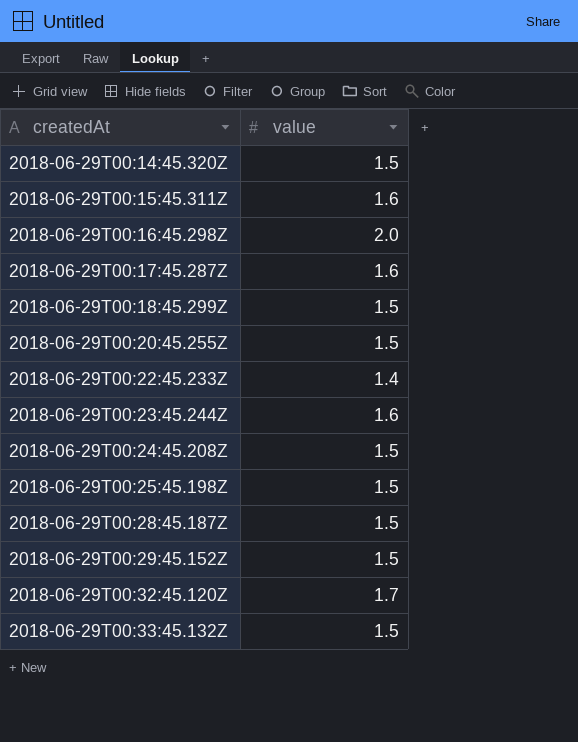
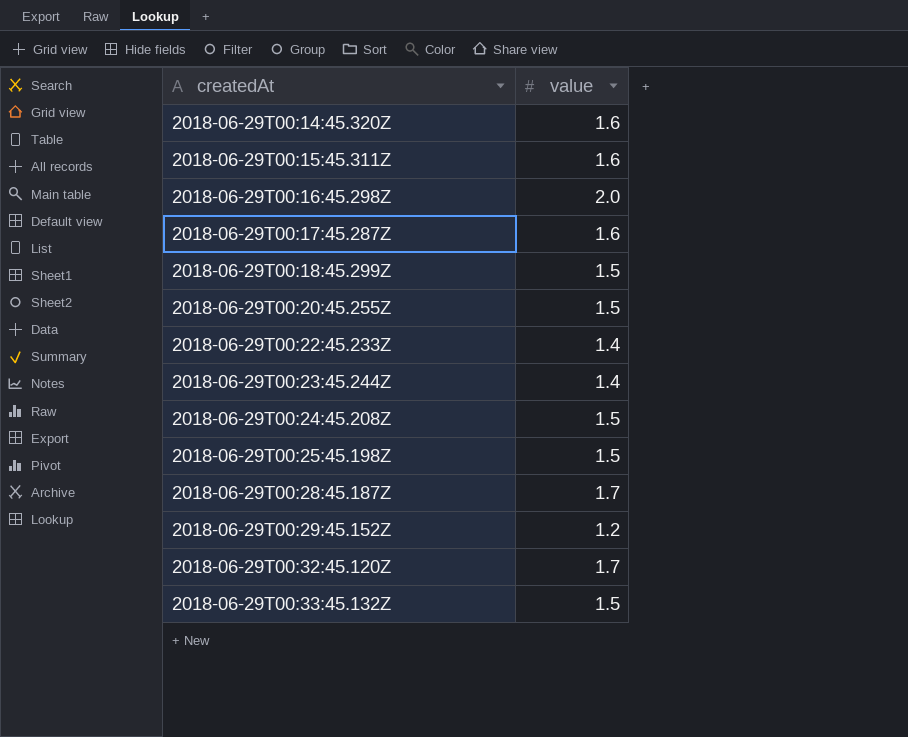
2018-06-29T00:14:45.320Z | value: 1.5 -> 1.6
2018-06-29T00:23:45.244Z | value: 1.6 -> 1.4
2018-06-29T00:28:45.187Z | value: 1.5 -> 1.7
2018-06-29T00:29:45.152Z | value: 1.5 -> 1.2

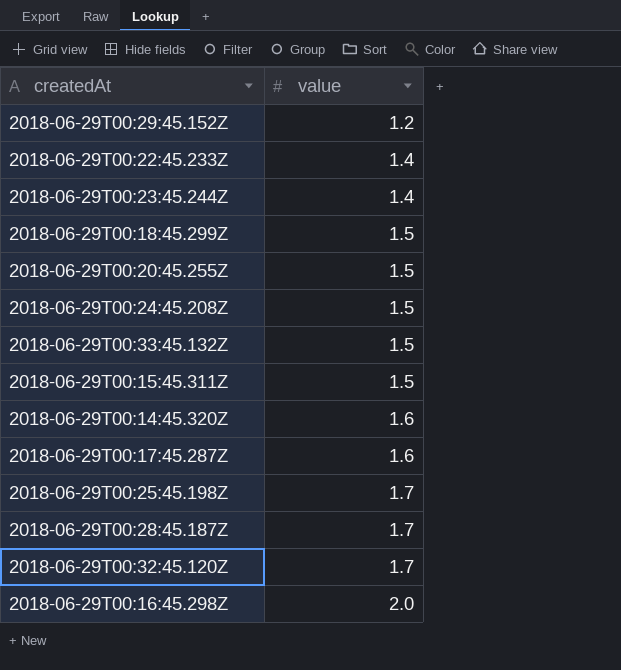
row order: createdAt ascending -> value ascending
2018-06-29T00:15:45.311Z | value: 1.6 -> 1.5
2018-06-29T00:25:45.198Z | value: 1.5 -> 1.7

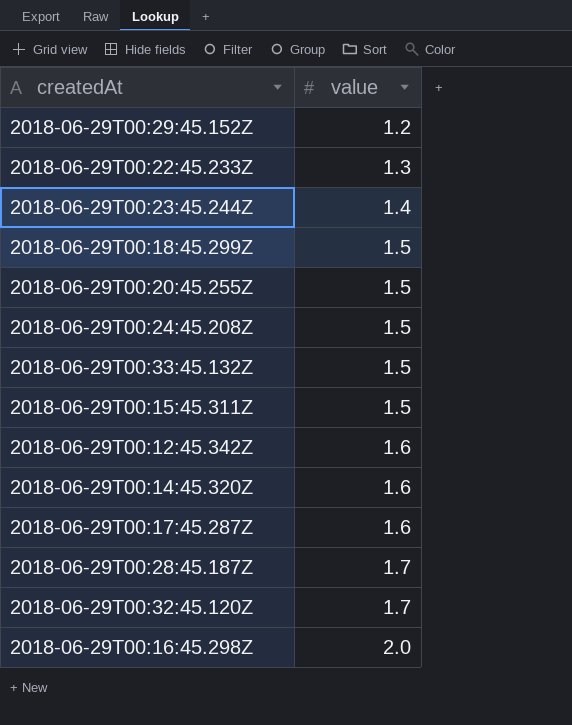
row 2018-06-29T00:25:45.198Z: 1.7 -> none
2018-06-29T00:22:45.233Z | value: 1.4 -> 1.3
row 2018-06-29T00:12:45.342Z: none -> 1.6

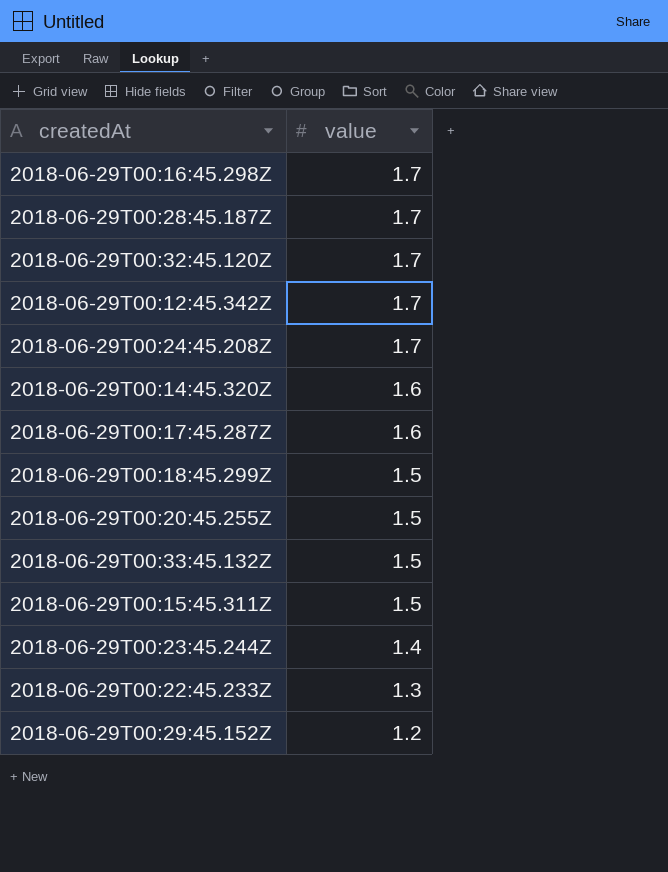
row order: value ascending -> value descending
2018-06-29T00:16:45.298Z | value: 2.0 -> 1.7
2018-06-29T00:12:45.342Z | value: 1.6 -> 1.7
2018-06-29T00:24:45.208Z | value: 1.5 -> 1.7

